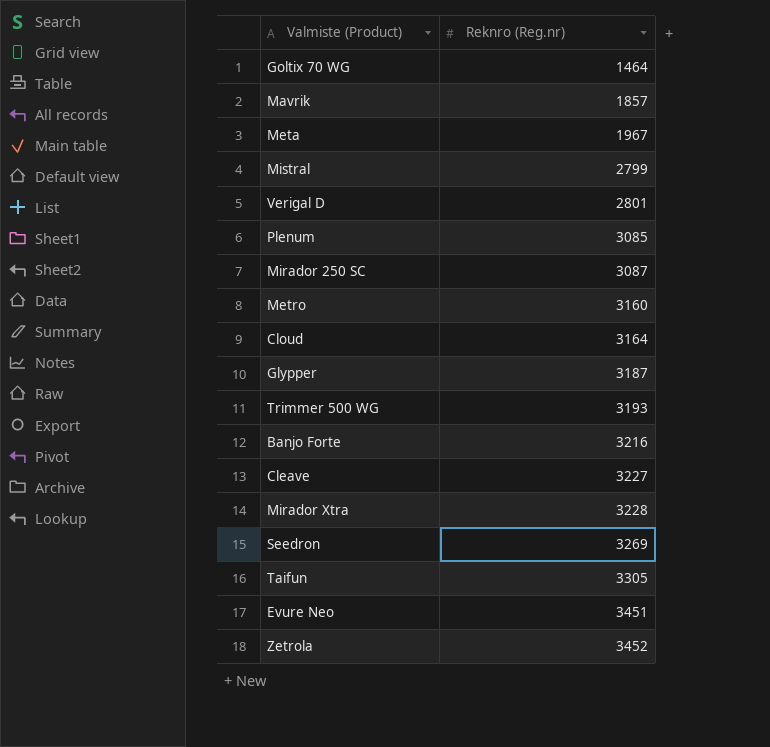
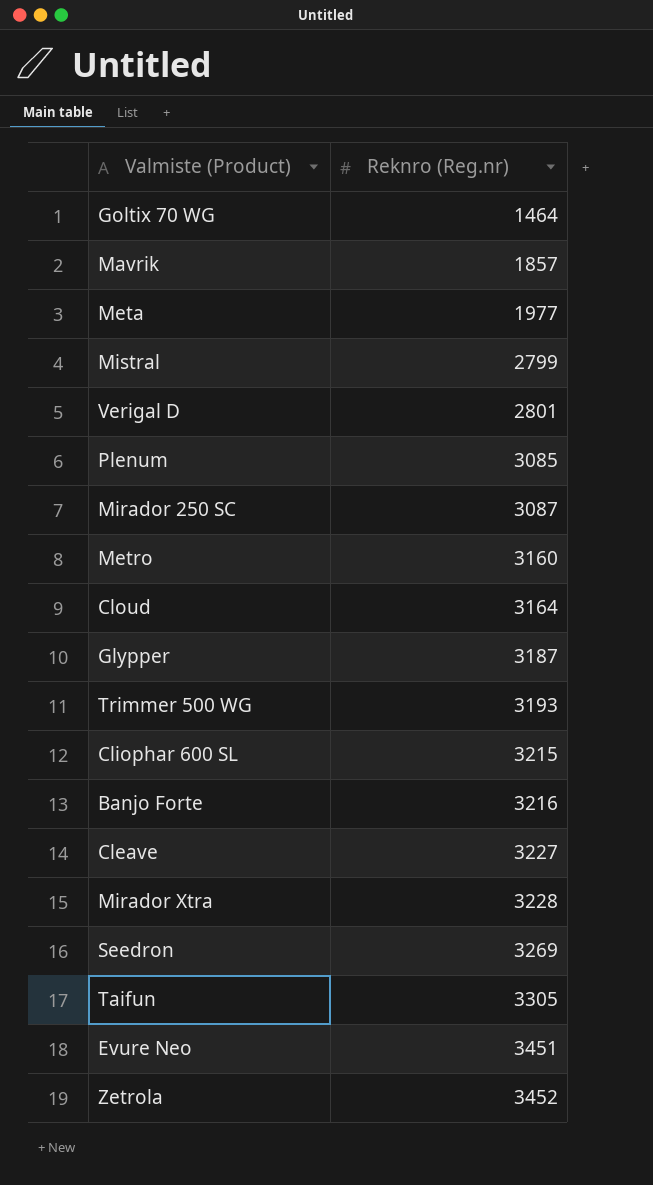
Meta | Reknro (Reg.nr): 1967 -> 1977
row Cliophar 600 SL: none -> 3215

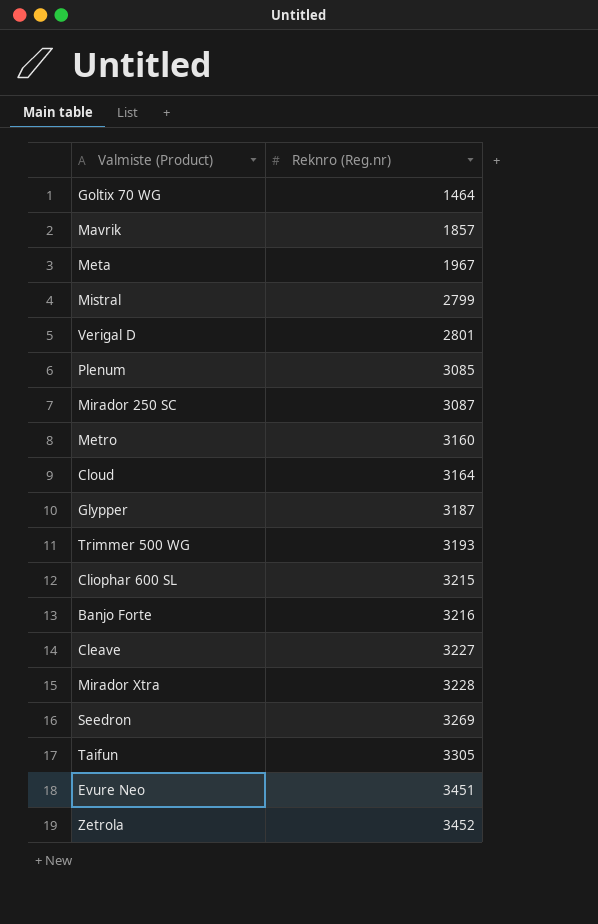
Meta | Reknro (Reg.nr): 1977 -> 1967

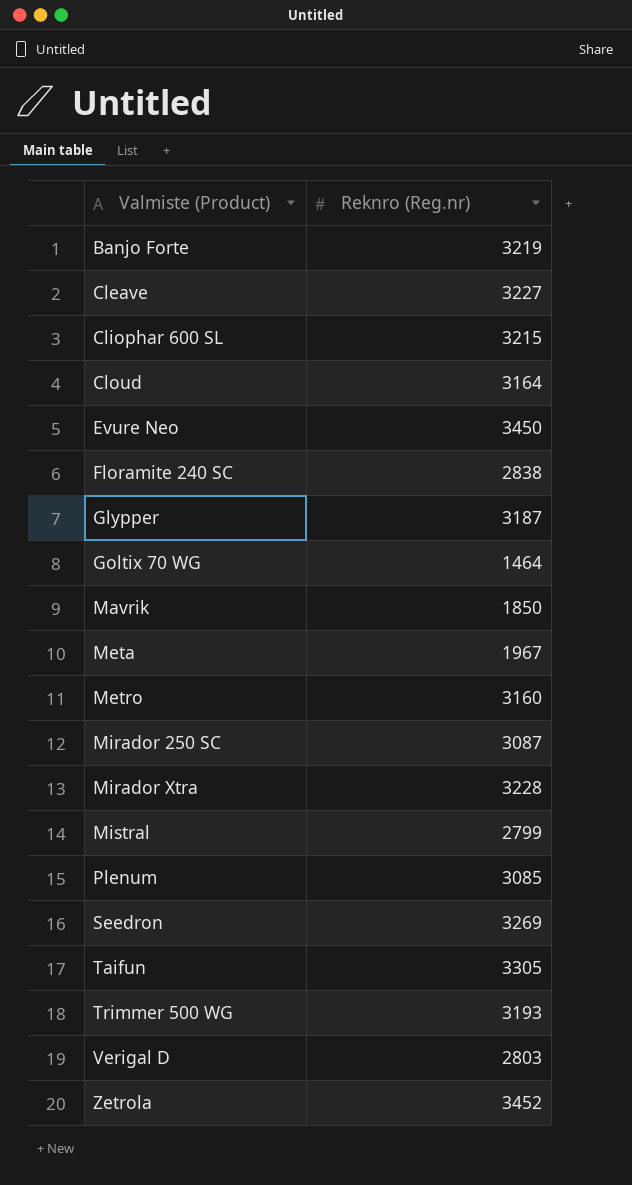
row order: Reknro (Reg.nr) ascending -> Valmiste (Product) ascending
Banjo Forte | Reknro (Reg.nr): 3216 -> 3219
Evure Neo | Reknro (Reg.nr): 3451 -> 3450
row Floramite 240 SC: none -> 2838
Mavrik | Reknro (Reg.nr): 1857 -> 1850
Verigal D | Reknro (Reg.nr): 2801 -> 2803

